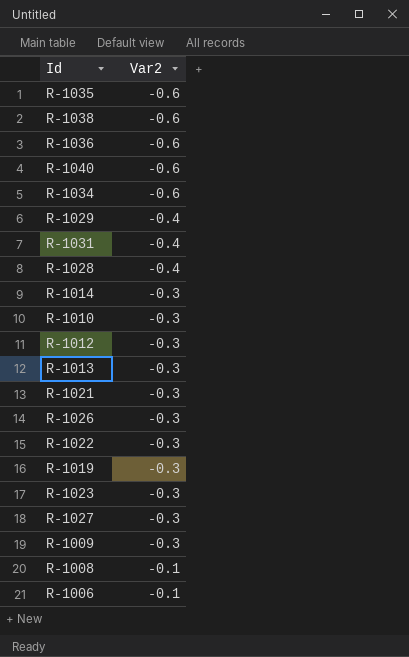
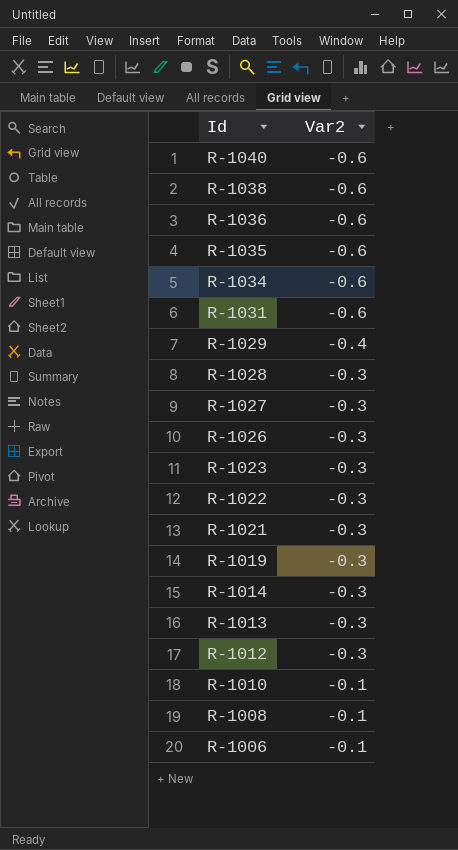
row order: Var2 ascending -> Id descending
row R-1009: -0.3 -> none
R-1031 | Var2: -0.4 -> -0.6
R-1028 | Var2: -0.4 -> -0.3
R-1010 | Var2: -0.3 -> -0.1

